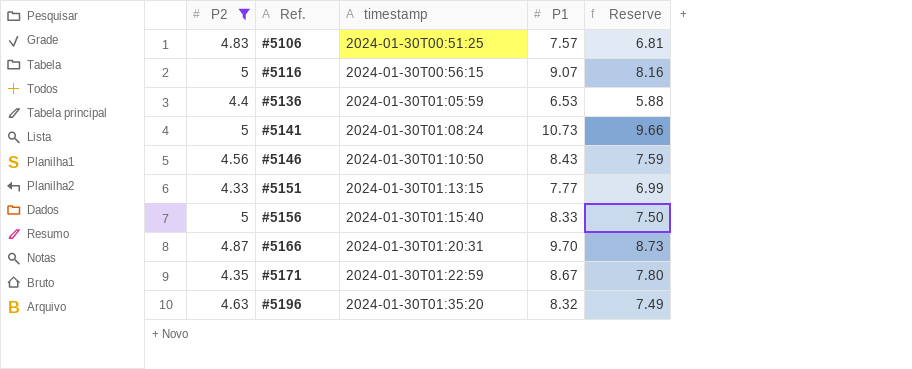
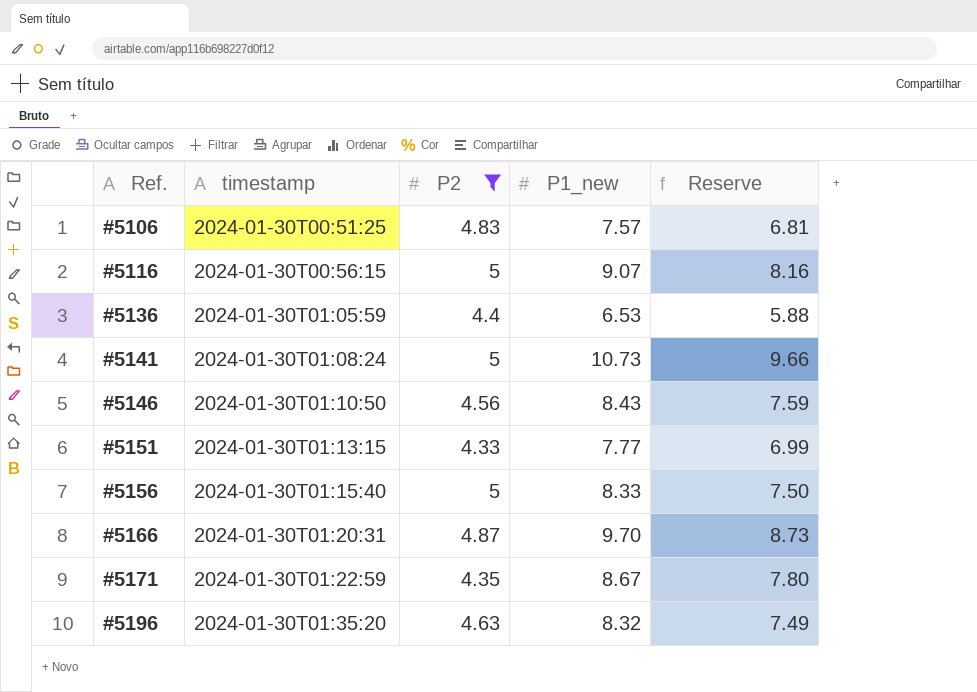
column P2 | position: 1 -> 3
column name: P1 -> P1_new

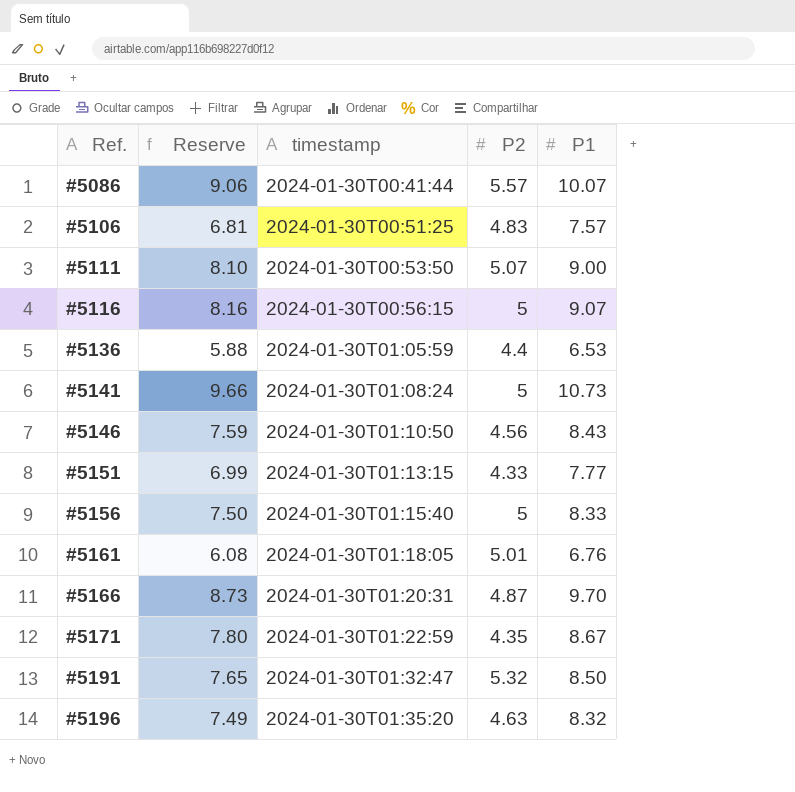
filter: P2 <= 5 -> none
column Reserve | position: 5 -> 2
column name: P1_new -> P1

